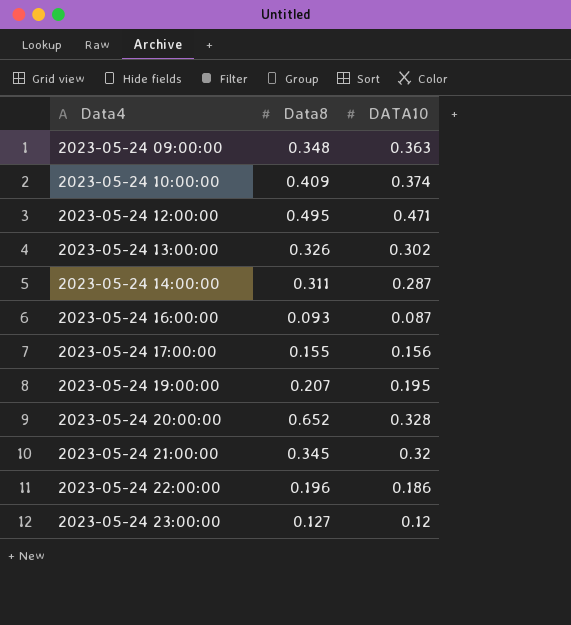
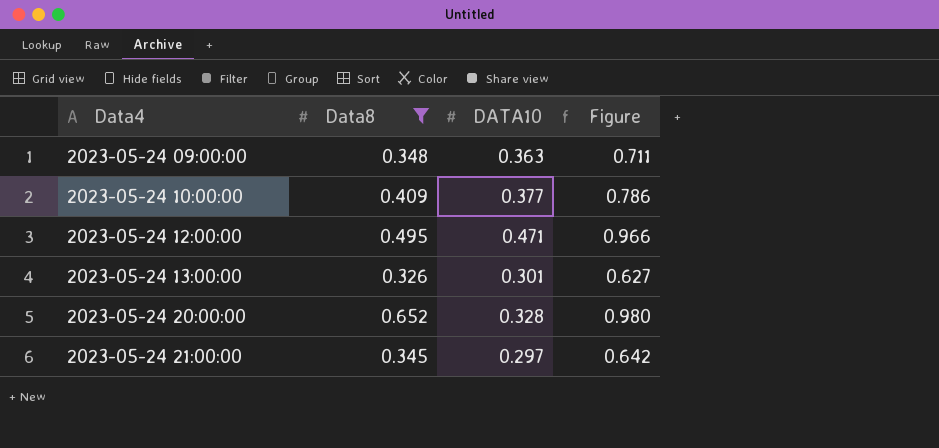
filter: none -> Data8 >= 0.326
column Figure | formula: none -> [Data8] + [DATA10]
2023-05-24 10:00:00 | DATA10: 0.374 -> 0.377
2023-05-24 13:00:00 | DATA10: 0.302 -> 0.301
2023-05-24 21:00:00 | DATA10: 0.32 -> 0.297

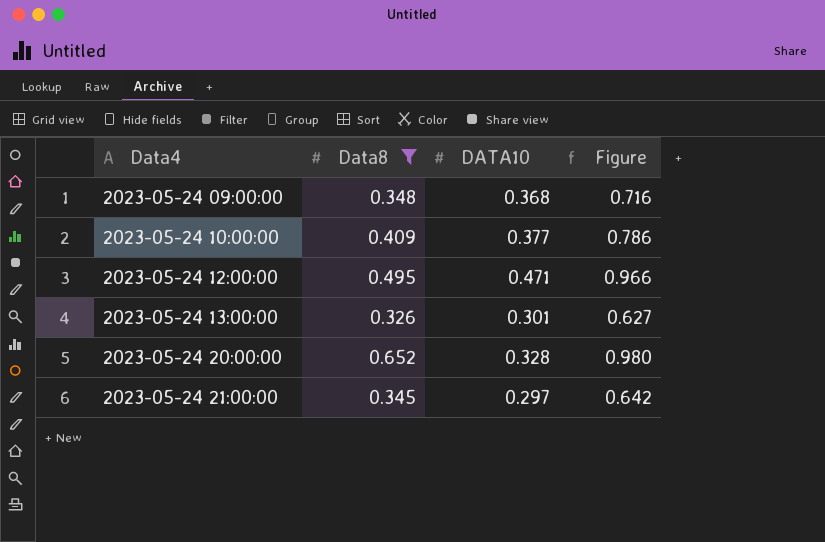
2023-05-24 09:00:00 | DATA10: 0.363 -> 0.368
2023-05-24 09:00:00 | Figure: 0.711 -> 0.716

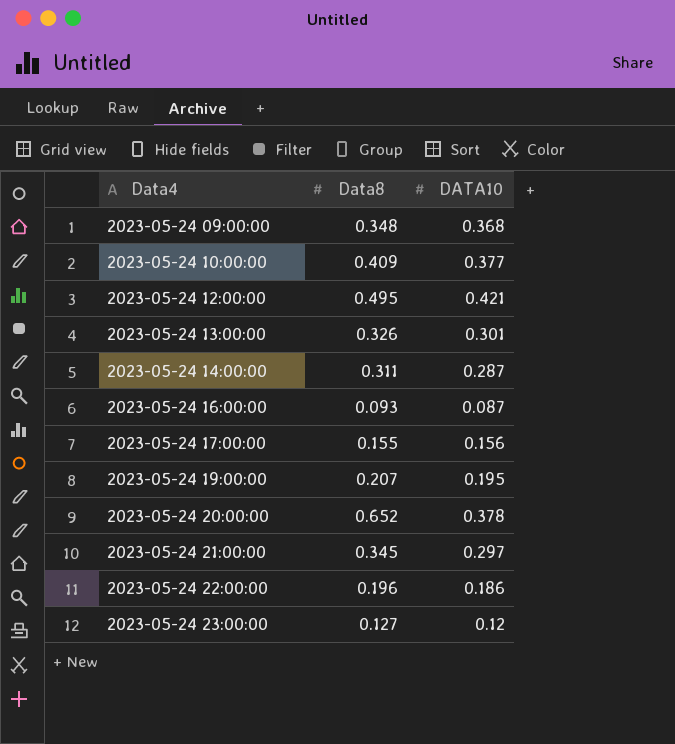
filter: Data8 >= 0.326 -> none
column Figure | formula: [Data8] + [DATA10] -> none
2023-05-24 12:00:00 | DATA10: 0.471 -> 0.421
2023-05-24 20:00:00 | DATA10: 0.328 -> 0.378

